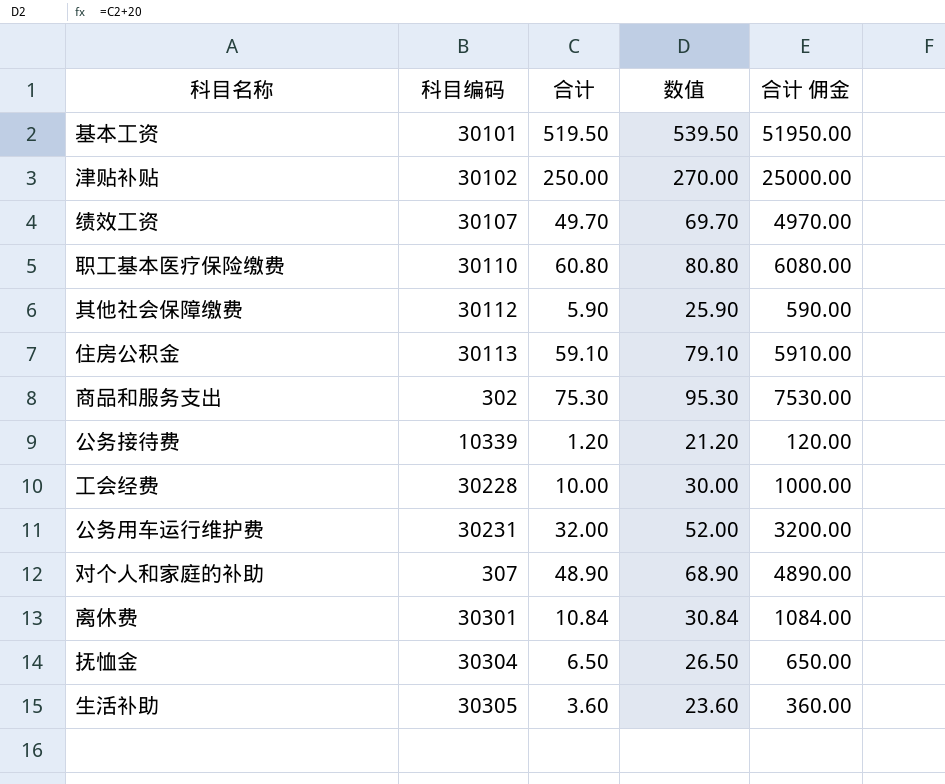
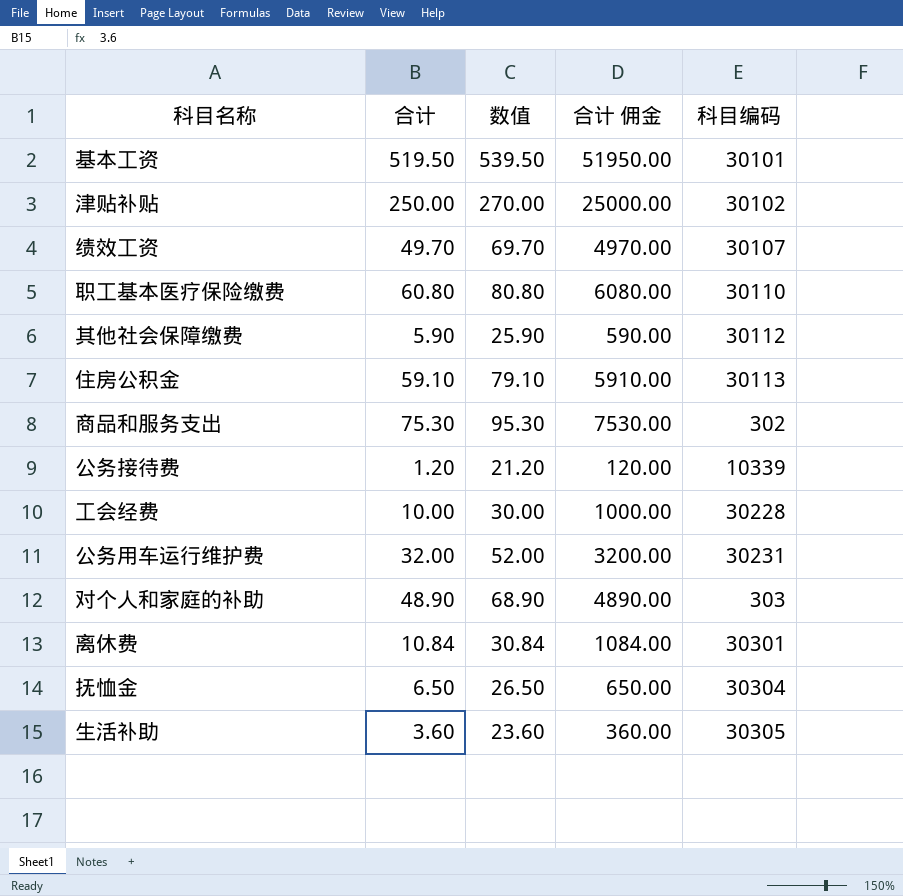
column 科目编码 | position: 2 -> 5
对个人和家庭的补助 | 科目编码: 307 -> 303

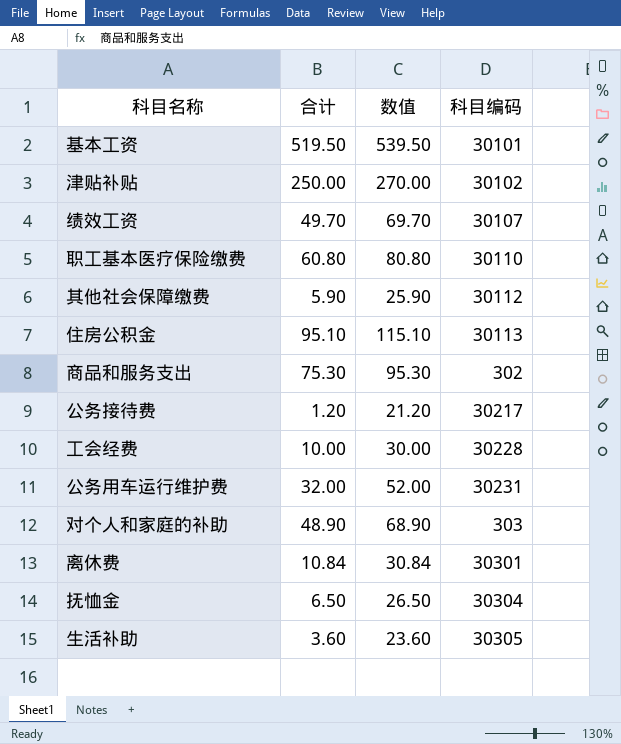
column 合计 佣金 | formula: [合计] * 100 -> none
住房公积金 | 合计: 59.10 -> 95.10
住房公积金 | 数值: 79.10 -> 115.10
公务接待费 | 科目编码: 10339 -> 30217

